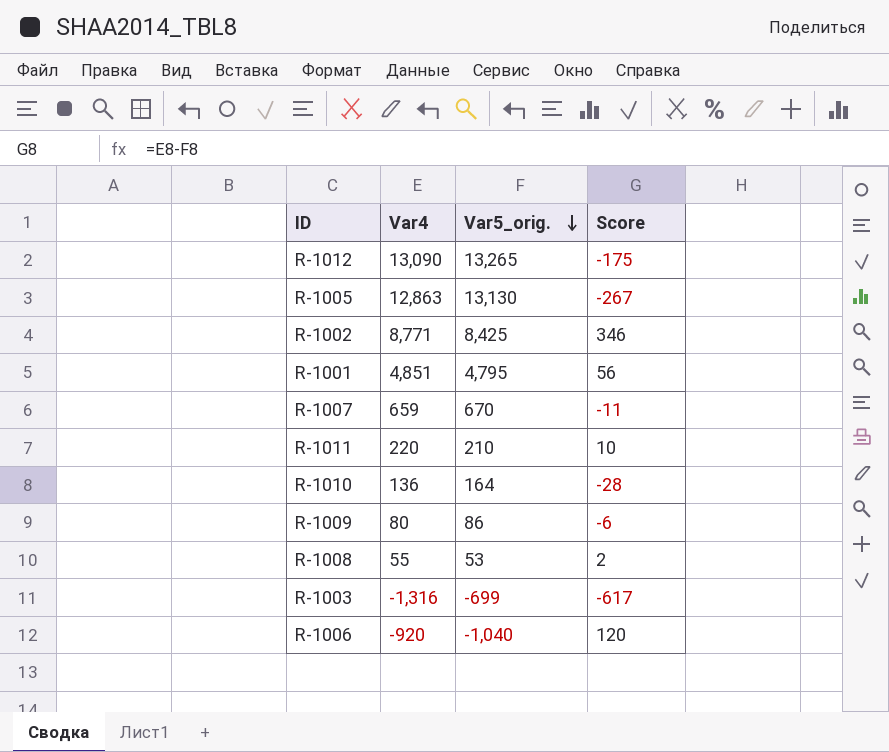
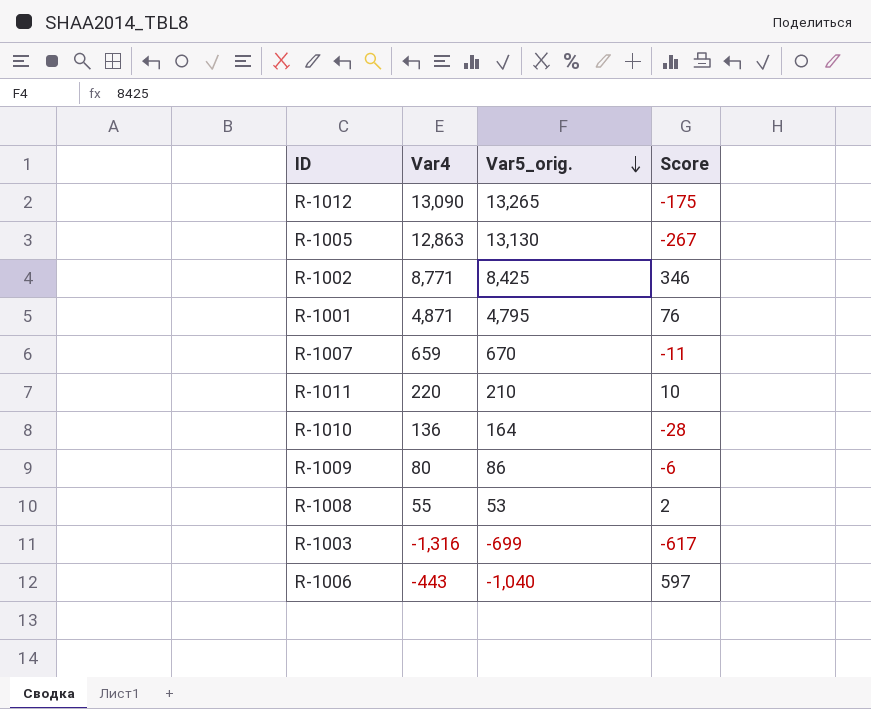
R-1001 | Var4: 4,851 -> 4,871
R-1001 | Score: 56 -> 76
R-1006 | Var4: -920 -> -443
R-1006 | Score: 120 -> 597

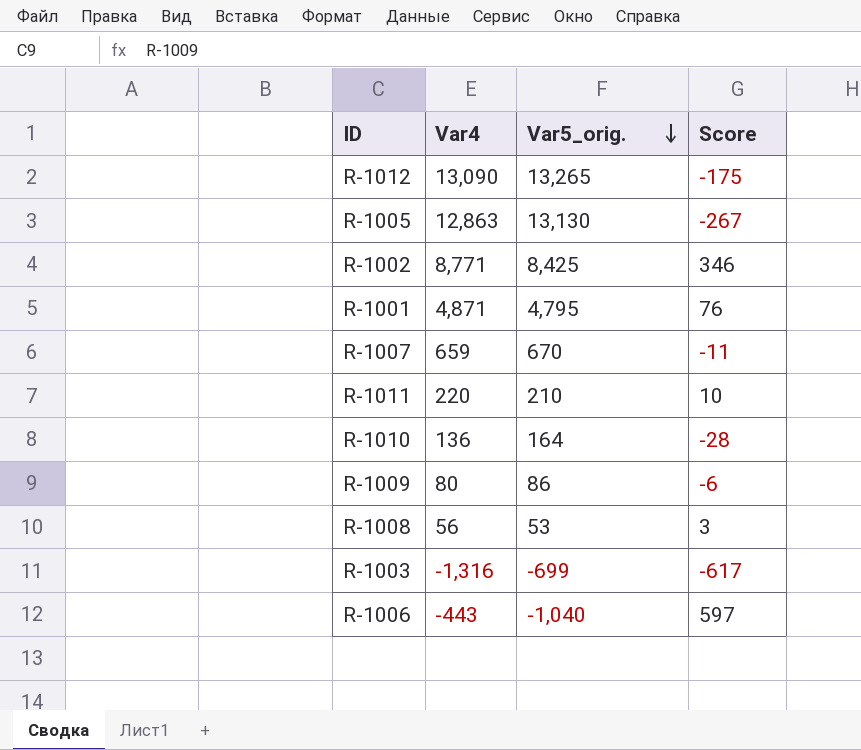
R-1008 | Var4: 55 -> 56
R-1008 | Score: 2 -> 3

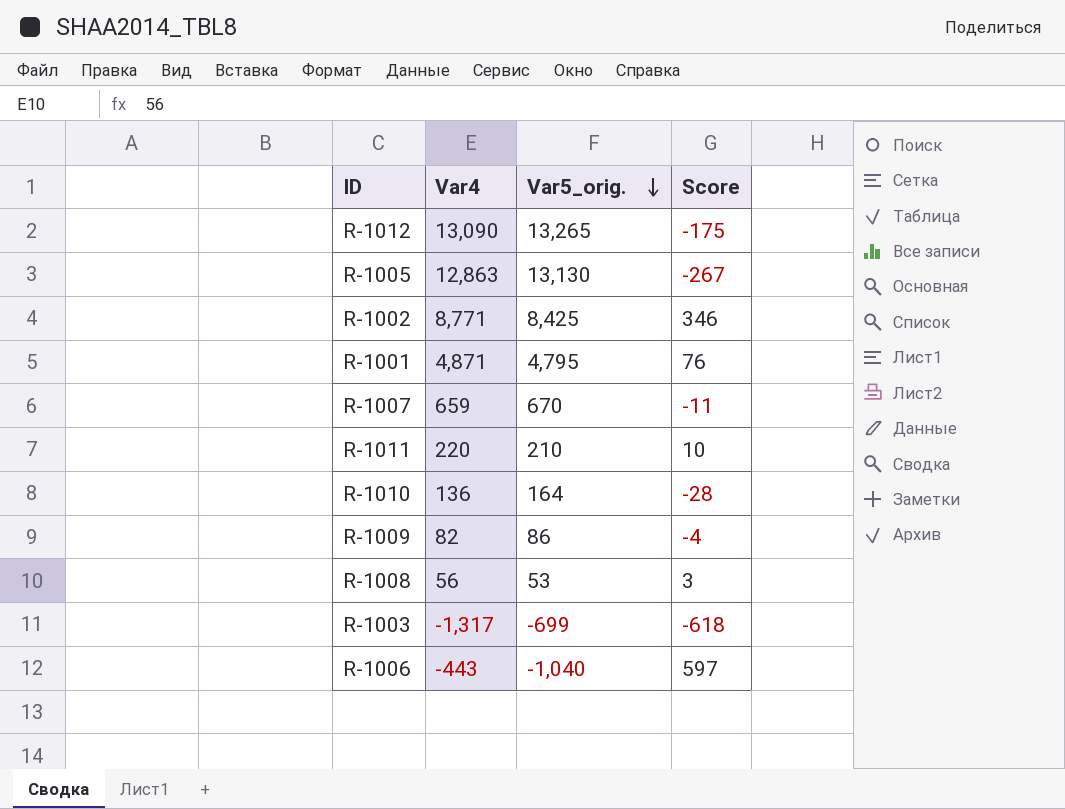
R-1009 | Var4: 80 -> 82
R-1009 | Score: -6 -> -4
R-1003 | Var4: -1,316 -> -1,317
R-1003 | Score: -617 -> -618

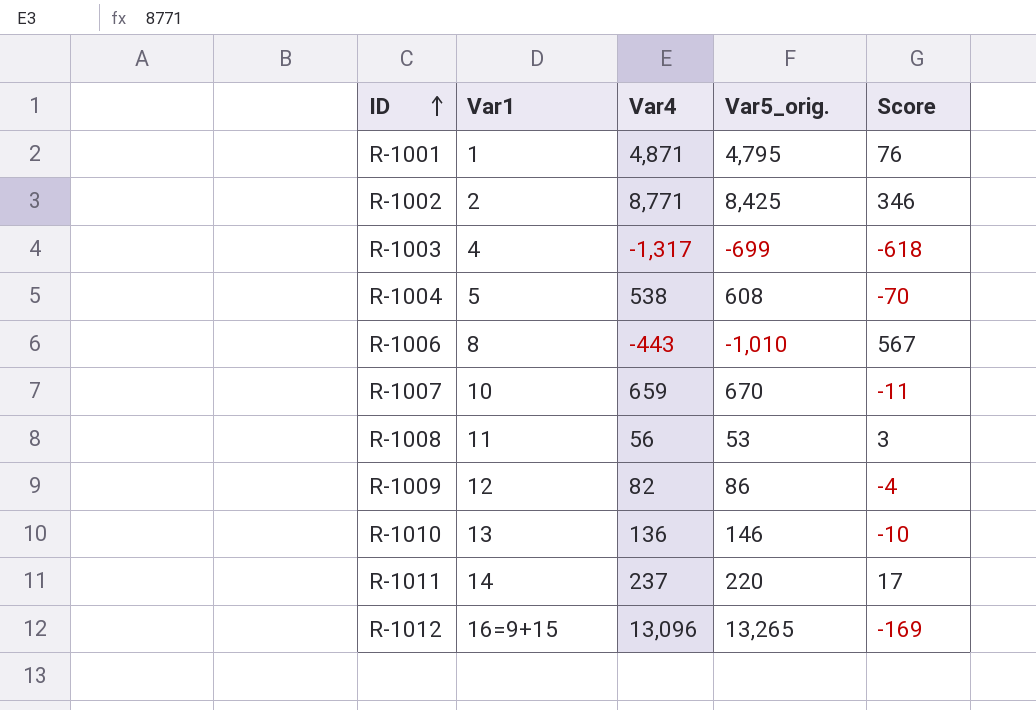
row order: Var5_orig. descending -> ID ascending
column Var1 | position: none -> 2
row R-1005: 12,863 | 13,130 | -267 -> none
row R-1004: none -> 5 | 538 | 608 | -70
R-1006 | Var5_orig.: -1,040 -> -1,010
R-1006 | Score: 597 -> 567
R-1010 | Var5_orig.: 164 -> 146
R-1010 | Score: -28 -> -10
R-1011 | Var4: 220 -> 237
R-1011 | Var5_orig.: 210 -> 220
R-1011 | Score: 10 -> 17
R-1012 | Var4: 13,090 -> 13,096
R-1012 | Score: -175 -> -169

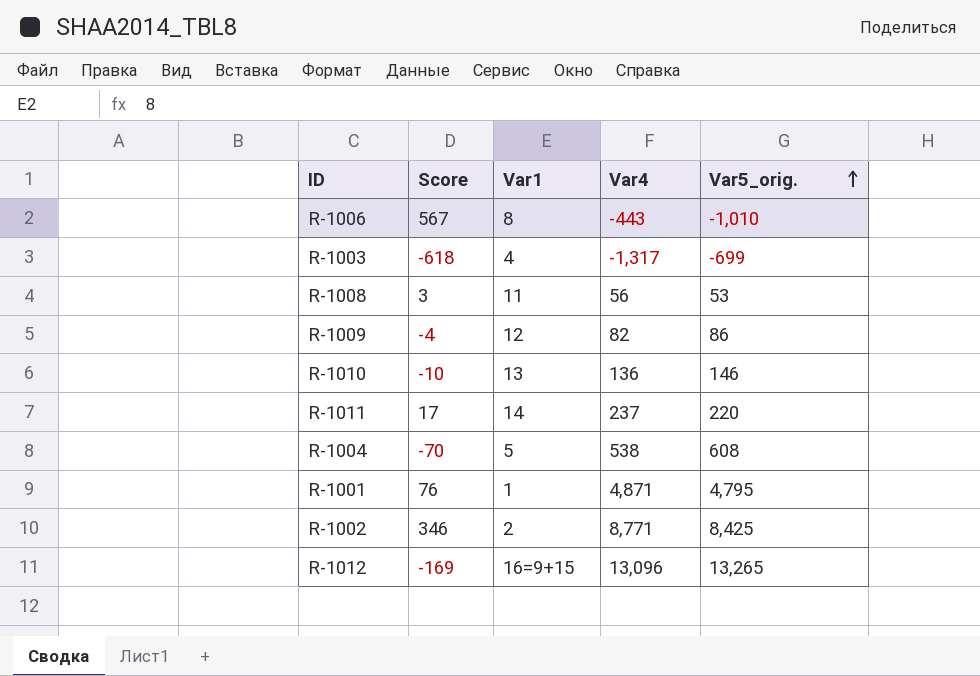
row order: ID ascending -> Var5_orig. ascending
column Score | position: 5 -> 2
row R-1007: 10 | 659 | 670 | -11 -> none

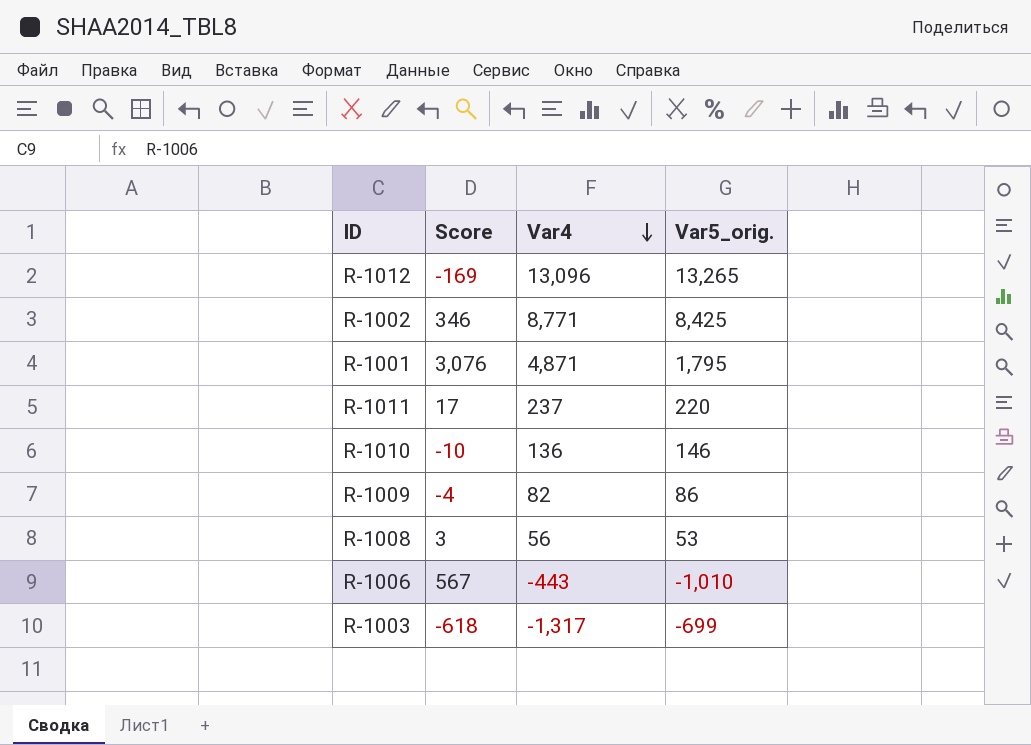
row order: Var5_orig. ascending -> Var4 descending
column Var1 | position: 3 -> none
row R-1004: -70 | 5 | 538 | 608 -> none
R-1001 | Score: 76 -> 3,076
R-1001 | Var5_orig.: 4,795 -> 1,795

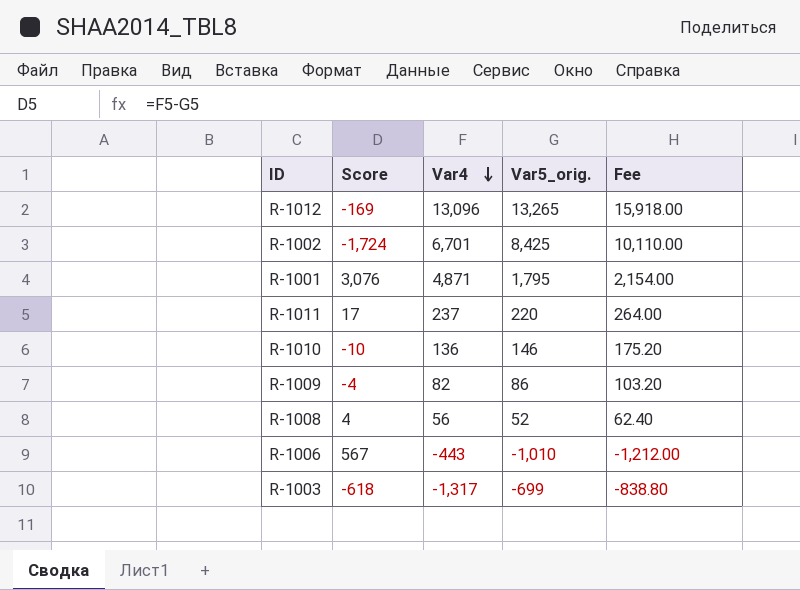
column Fee | formula: none -> [Var5_orig.] * 1.2
R-1002 | Score: 346 -> -1,724
R-1002 | Var4: 8,771 -> 6,701
R-1008 | Score: 3 -> 4
R-1008 | Var5_orig.: 53 -> 52

